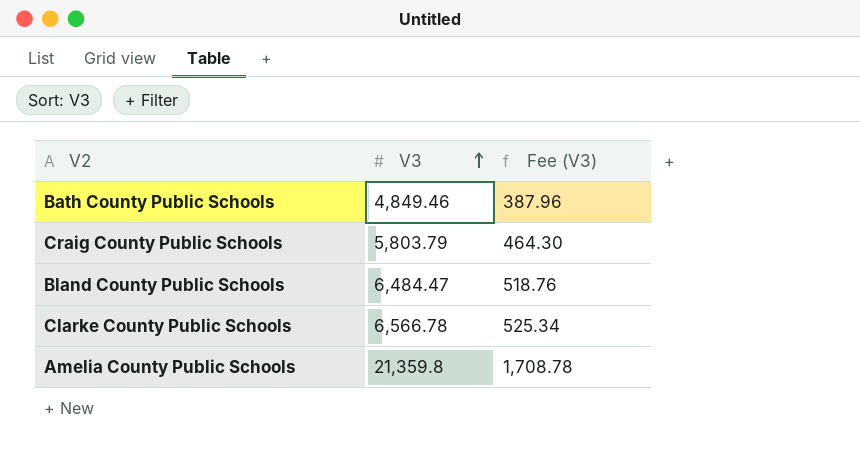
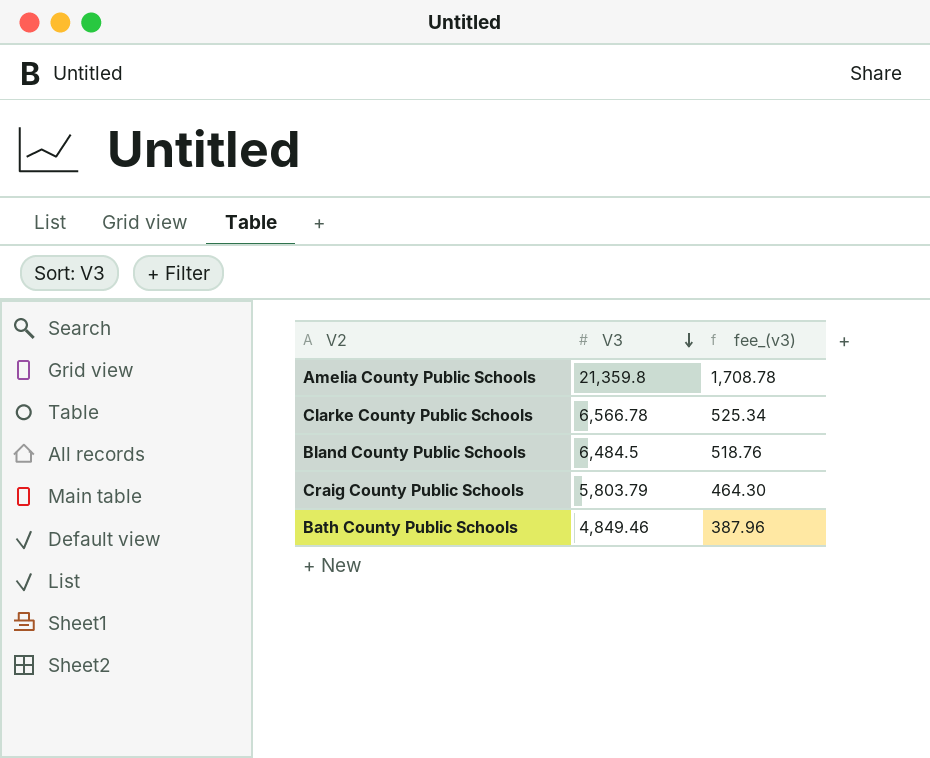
row order: V3 ascending -> V3 descending
column name: Fee (V3) -> fee_(v3)
Bland County Public Schools | V3: 6,484.47 -> 6,484.5

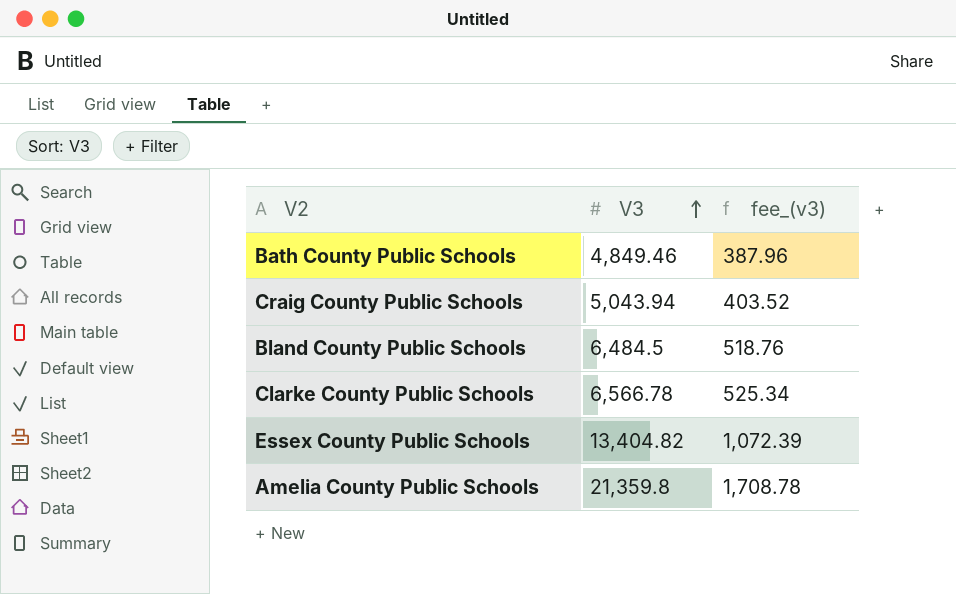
row order: V3 descending -> V3 ascending
Craig County Public Schools | V3: 5,803.79 -> 5,043.94
Craig County Public Schools | fee_(v3): 464.30 -> 403.52
row Essex County Public Schools: none -> 13,404.82 | 1,072.39

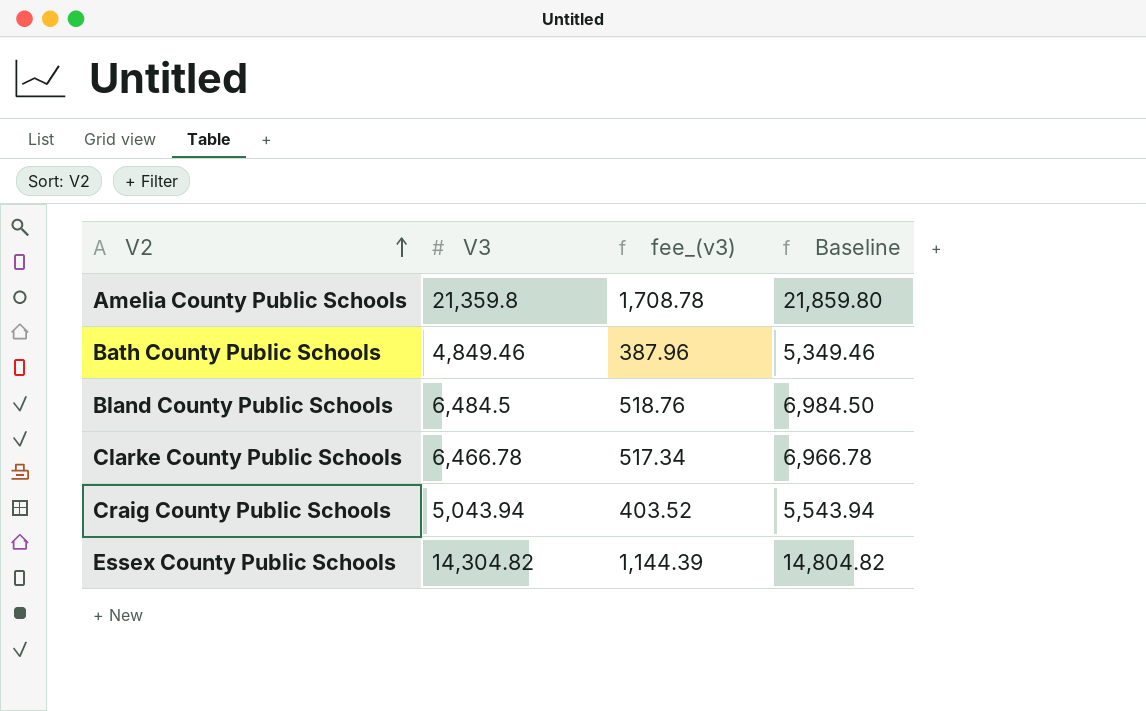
row order: V3 ascending -> V2 ascending
column Baseline | formula: none -> [V3] + 500
Clarke County Public Schools | V3: 6,566.78 -> 6,466.78
Clarke County Public Schools | fee_(v3): 525.34 -> 517.34
Essex County Public Schools | V3: 13,404.82 -> 14,304.82
Essex County Public Schools | fee_(v3): 1,072.39 -> 1,144.39

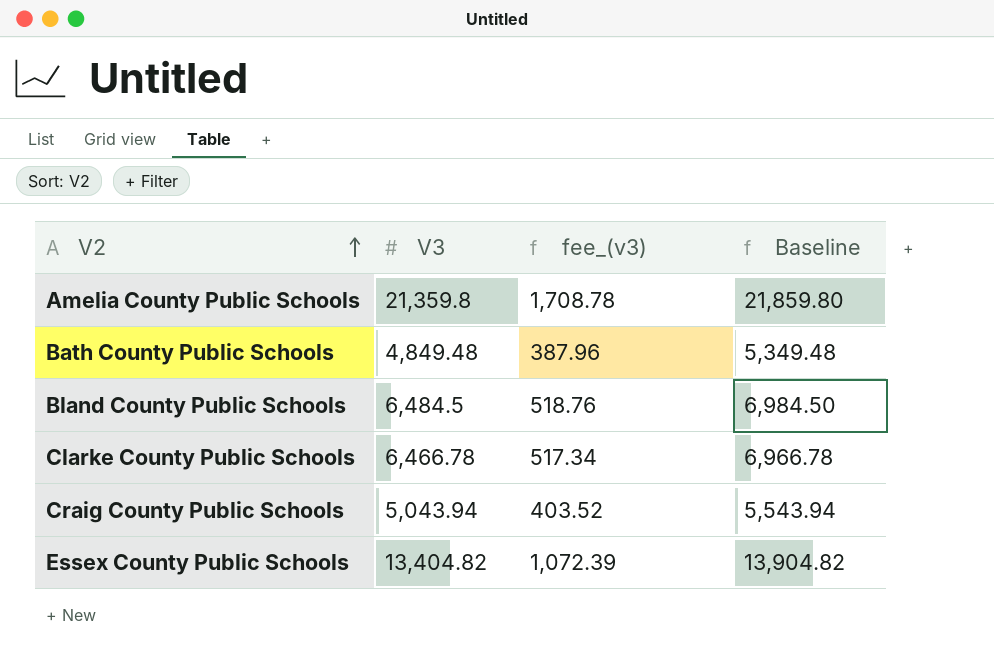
Bath County Public Schools | V3: 4,849.46 -> 4,849.48
Bath County Public Schools | Baseline: 5,349.46 -> 5,349.48
Essex County Public Schools | V3: 14,304.82 -> 13,404.82
Essex County Public Schools | fee_(v3): 1,144.39 -> 1,072.39
Essex County Public Schools | Baseline: 14,804.82 -> 13,904.82

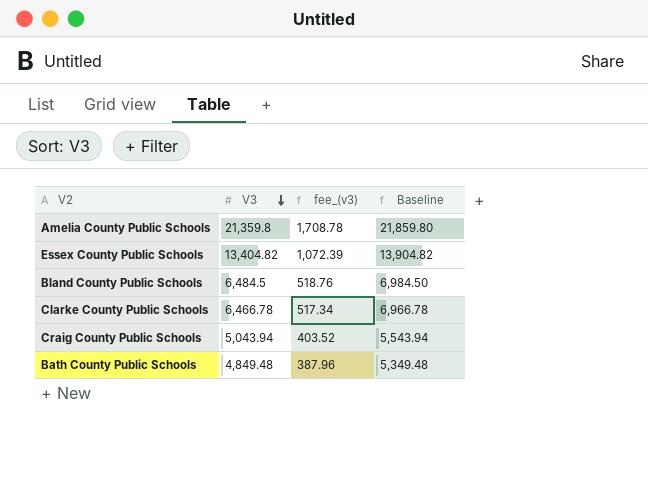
row order: V2 ascending -> V3 descending

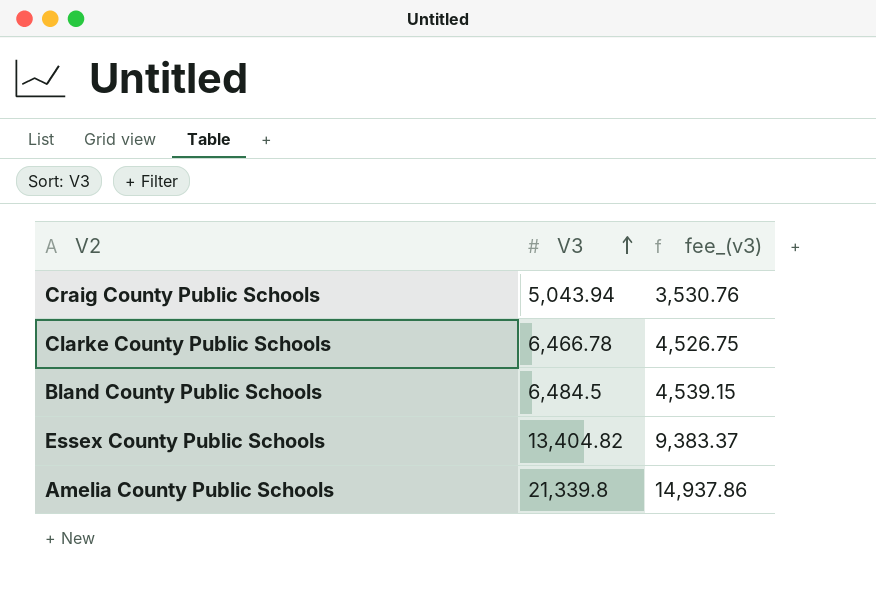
row order: V3 descending -> V3 ascending
column Baseline | formula: [V3] + 500 -> none
column fee_(v3) | formula: [V3] * 0.08 -> [V3] * 0.7
row Bath County Public Schools: 4,849.48 | 387.96 | 5,349.48 -> none
Amelia County Public Schools | V3: 21,359.8 -> 21,339.8

